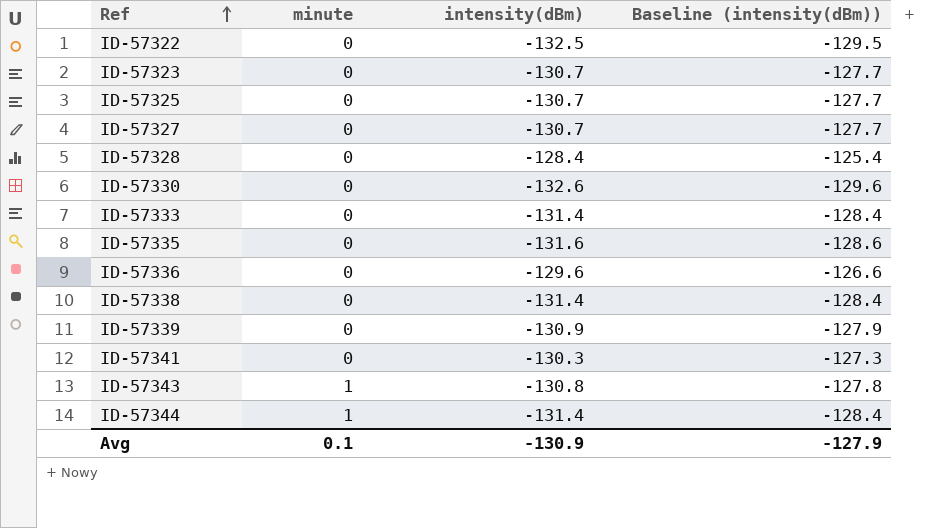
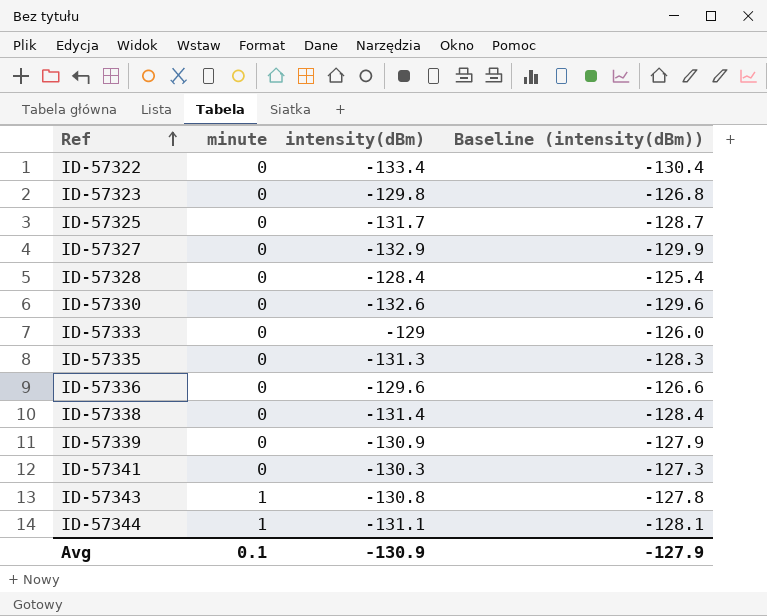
ID-57322 | intensity(dBm): -132.5 -> -133.4
ID-57322 | Baseline (intensity(dBm)): -129.5 -> -130.4
ID-57323 | intensity(dBm): -130.7 -> -129.8
ID-57323 | Baseline (intensity(dBm)): -127.7 -> -126.8
ID-57325 | intensity(dBm): -130.7 -> -131.7
ID-57325 | Baseline (intensity(dBm)): -127.7 -> -128.7
ID-57327 | intensity(dBm): -130.7 -> -132.9
ID-57327 | Baseline (intensity(dBm)): -127.7 -> -129.9
ID-57333 | intensity(dBm): -131.4 -> -129
ID-57333 | Baseline (intensity(dBm)): -128.4 -> -126.0
ID-57335 | intensity(dBm): -131.6 -> -131.3
ID-57335 | Baseline (intensity(dBm)): -128.6 -> -128.3
ID-57344 | intensity(dBm): -131.4 -> -131.1
ID-57344 | Baseline (intensity(dBm)): -128.4 -> -128.1

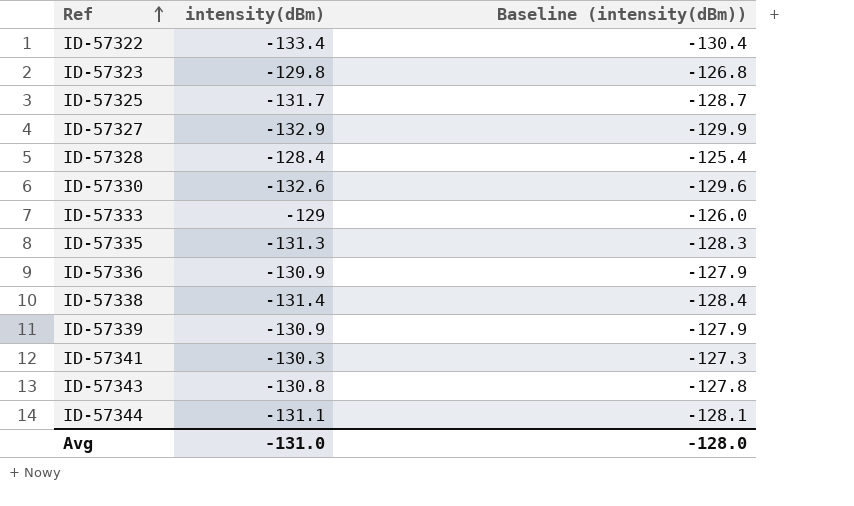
column minute | position: 2 -> none
ID-57336 | intensity(dBm): -129.6 -> -130.9
ID-57336 | Baseline (intensity(dBm)): -126.6 -> -127.9
Avg | intensity(dBm): -130.9 -> -131.0
Avg | Baseline (intensity(dBm)): -127.9 -> -128.0

